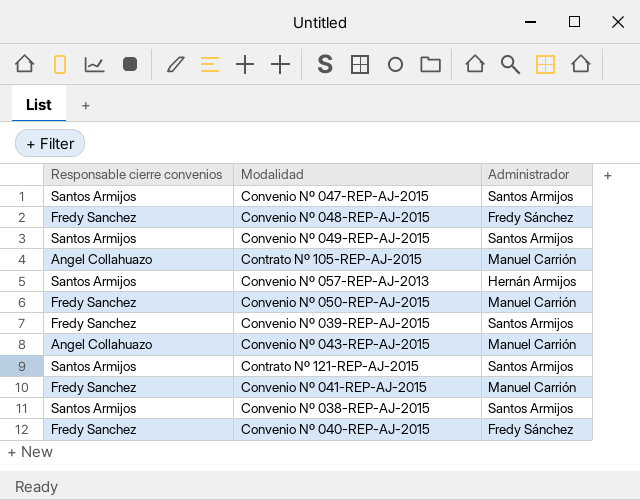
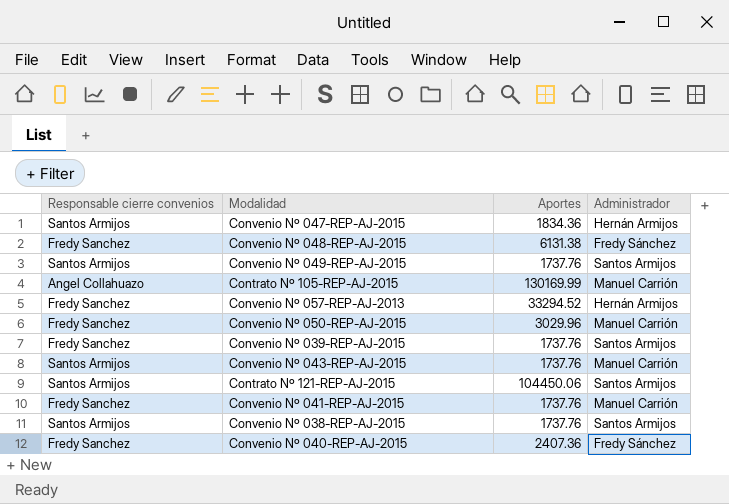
column Aportes | position: none -> 3
Convenio Nº 047-REP-AJ-2015 | Administrador: Santos Armijos -> Hernán Armijos
Convenio Nº 057-REP-AJ-2013 | Responsable cierre convenios: Santos Armijos -> Fredy Sanchez
Convenio Nº 043-REP-AJ-2015 | Responsable cierre convenios: Angel Collahuazo -> Santos Armijos

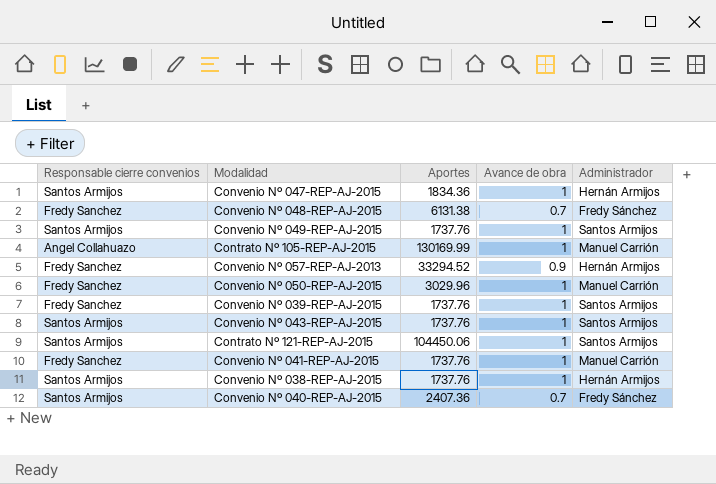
column Avance de obra | position: none -> 4
Convenio Nº 043-REP-AJ-2015 | Administrador: Manuel Carrión -> Santos Armijos
Convenio Nº 038-REP-AJ-2015 | Administrador: Santos Armijos -> Hernán Armijos
Convenio Nº 040-REP-AJ-2015 | Responsable cierre convenios: Fredy Sanchez -> Santos Armijos

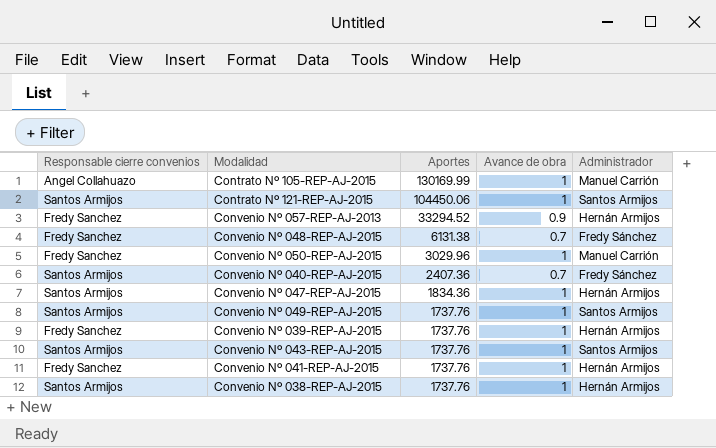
row order: none -> Aportes descending
Convenio Nº 039-REP-AJ-2015 | Administrador: Santos Armijos -> Hernán Armijos
Convenio Nº 041-REP-AJ-2015 | Administrador: Manuel Carrión -> Hernán Armijos

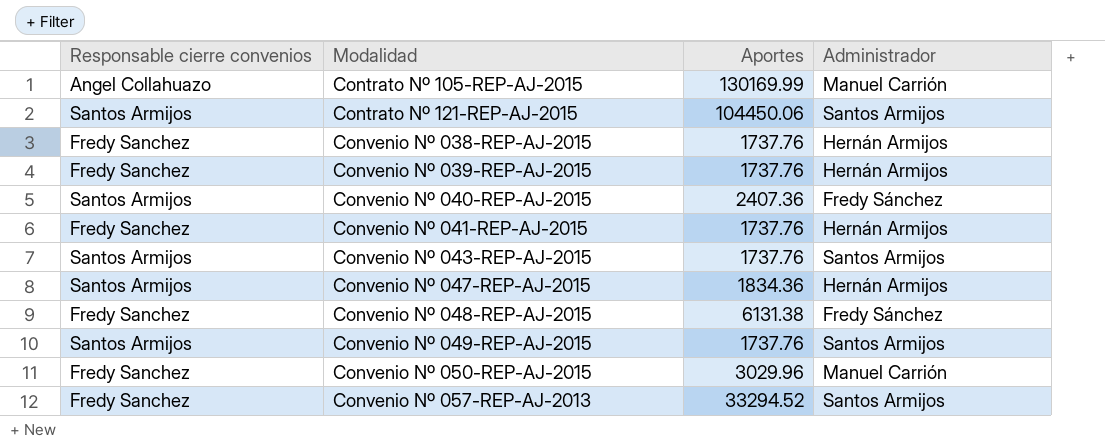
row order: Aportes descending -> Modalidad ascending
column Avance de obra | position: 4 -> none
Convenio Nº 038-REP-AJ-2015 | Responsable cierre convenios: Santos Armijos -> Fredy Sanchez
Convenio Nº 057-REP-AJ-2013 | Administrador: Hernán Armijos -> Santos Armijos

